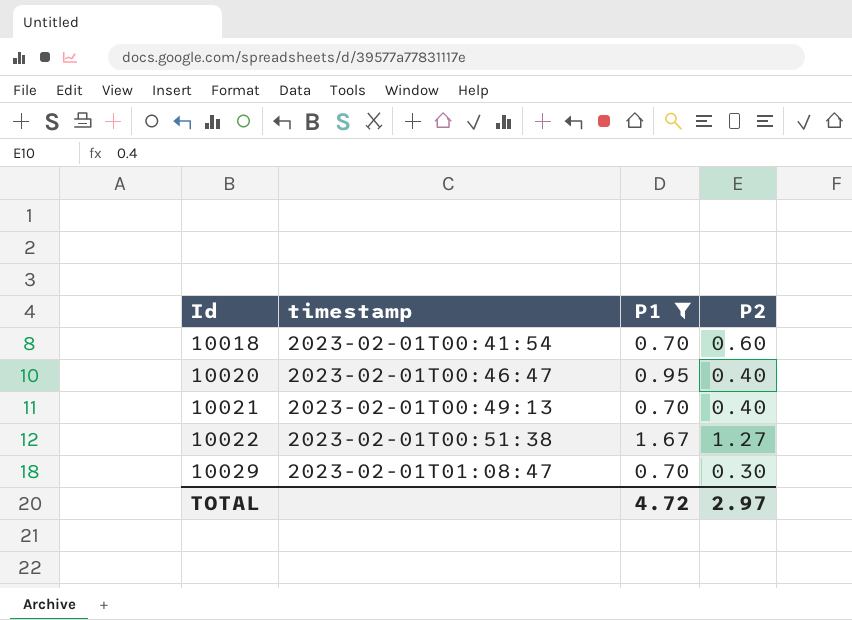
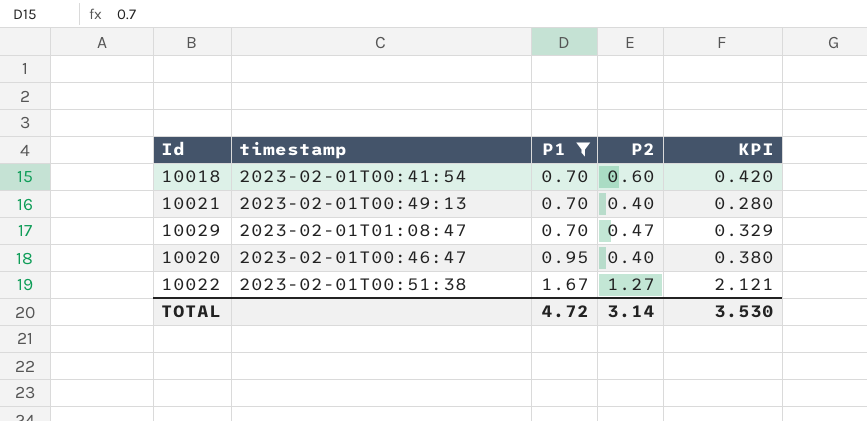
row order: Id ascending -> P1 ascending
column KPI | formula: none -> [P1] * [P2]
10029 | P2: 0.30 -> 0.47
TOTAL | P2: 2.97 -> 3.14

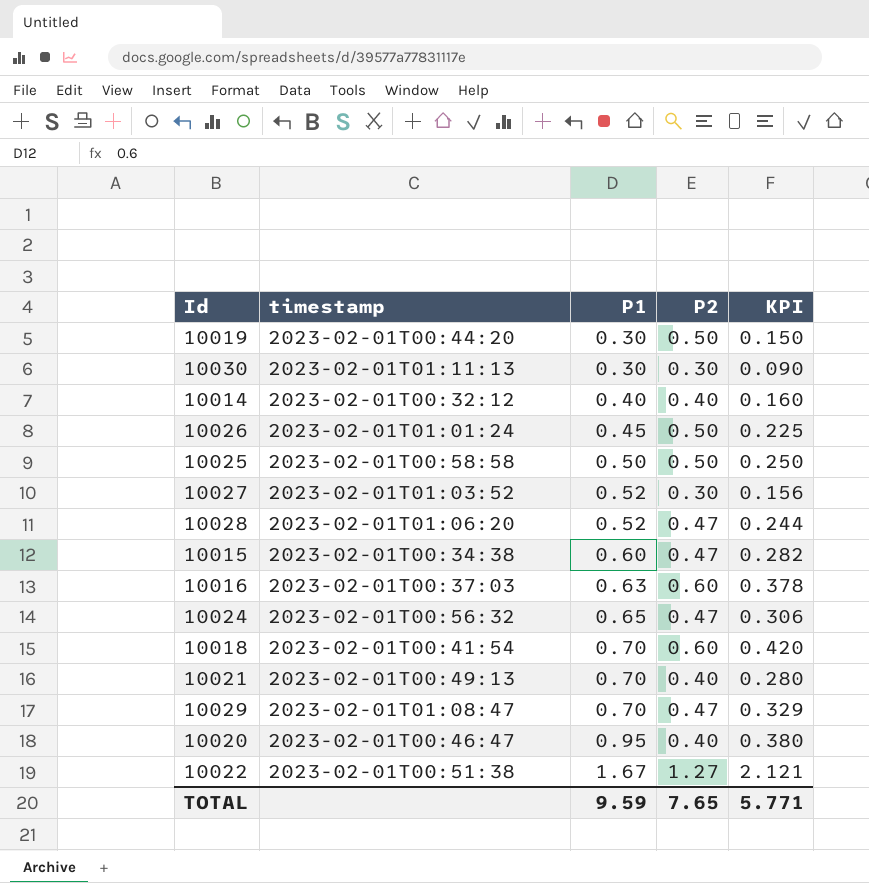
filter: P1 >= 0.70 -> none
TOTAL | P1: 4.72 -> 9.59
TOTAL | P2: 3.14 -> 7.65
TOTAL | KPI: 3.530 -> 5.771

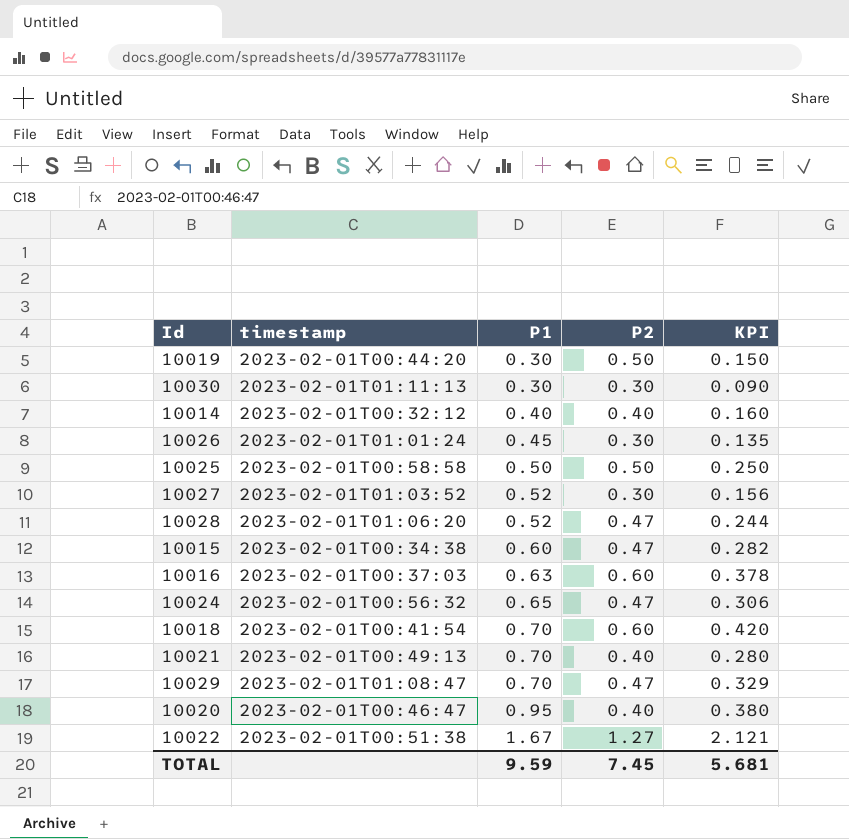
10026 | P2: 0.50 -> 0.30
10026 | KPI: 0.225 -> 0.135
TOTAL | P2: 7.65 -> 7.45
TOTAL | KPI: 5.771 -> 5.681

